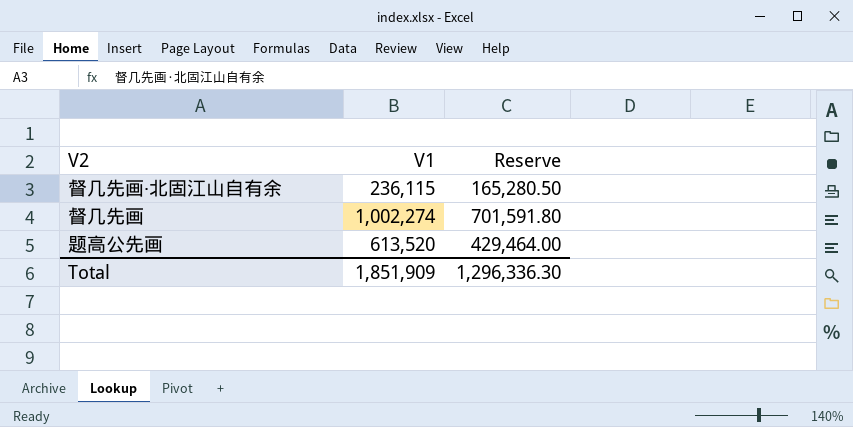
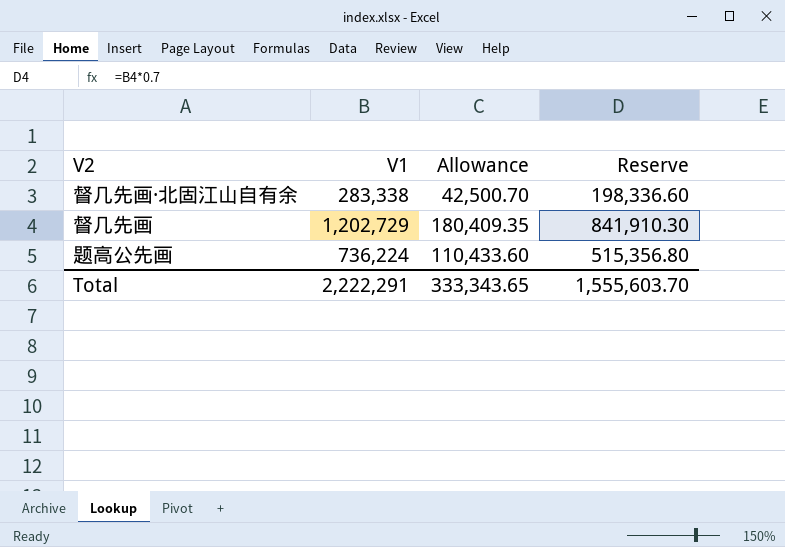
column Allowance | formula: none -> [V1] * 0.15
督几先画·北固江山自有余 | V1: 236,115 -> 283,338
督几先画·北固江山自有余 | Reserve: 165,280.50 -> 198,336.60
督几先画 | V1: 1,002,274 -> 1,202,729
督几先画 | Reserve: 701,591.80 -> 841,910.30
题高公先画 | V1: 613,520 -> 736,224
题高公先画 | Reserve: 429,464.00 -> 515,356.80
Total | V1: 1,851,909 -> 2,222,291
Total | Reserve: 1,296,336.30 -> 1,555,603.70

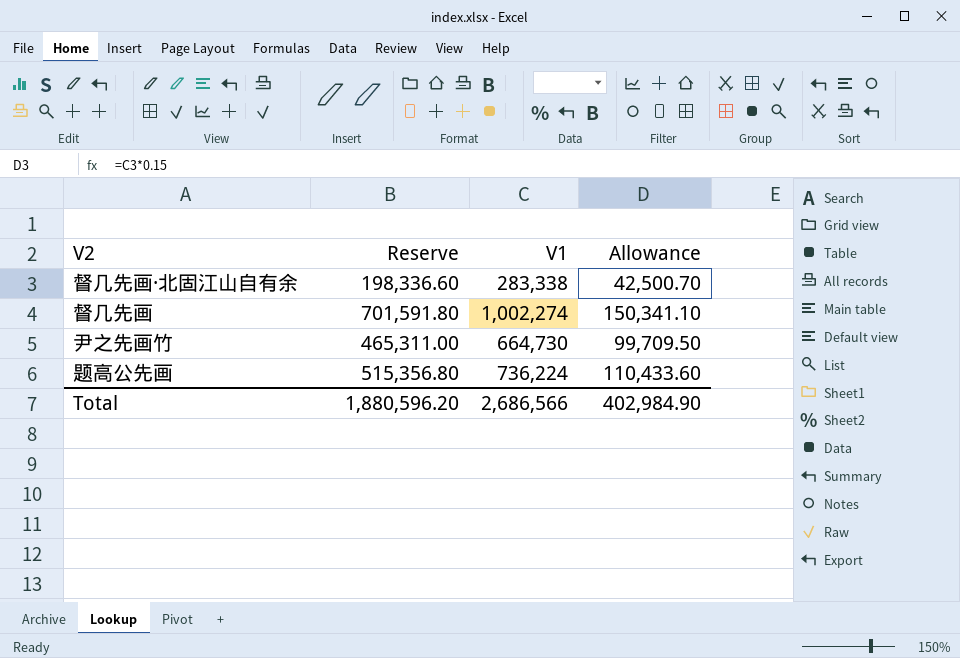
column Reserve | position: 4 -> 2
督几先画 | Reserve: 841,910.30 -> 701,591.80
督几先画 | V1: 1,202,729 -> 1,002,274
督几先画 | Allowance: 180,409.35 -> 150,341.10
row 尹之先画竹: none -> 465,311.00 | 664,730 | 99,709.50
Total | Reserve: 1,555,603.70 -> 1,880,596.20
Total | V1: 2,222,291 -> 2,686,566
Total | Allowance: 333,343.65 -> 402,984.90

